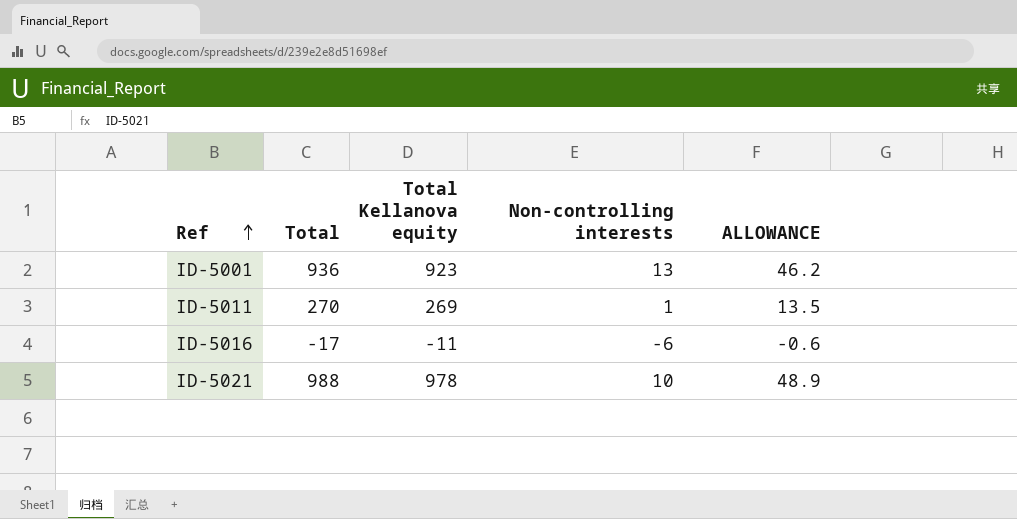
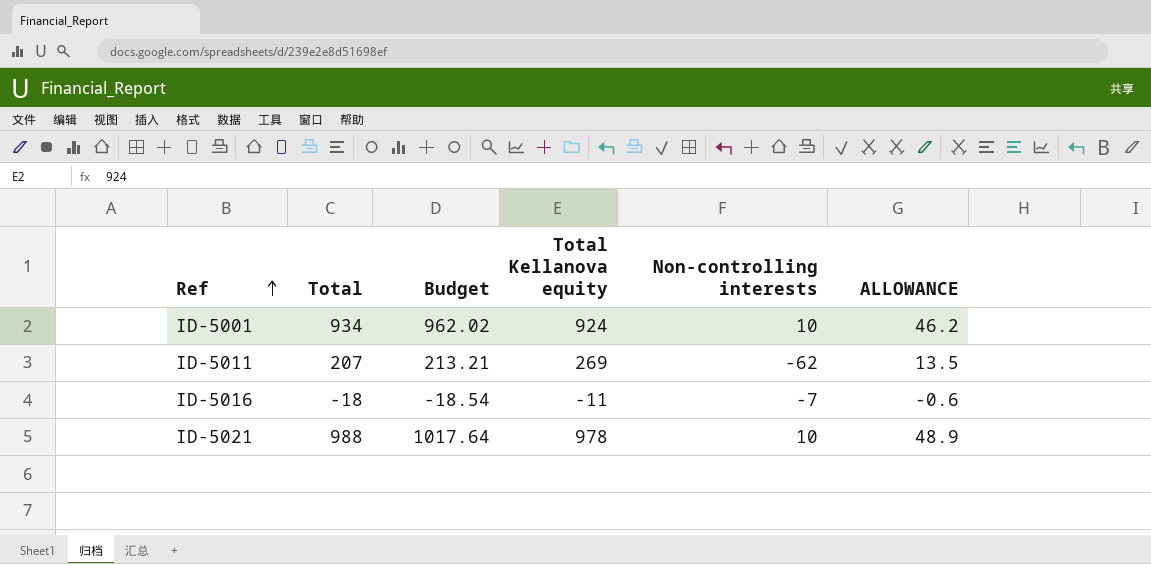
column Budget | formula: none -> [Total] * 1.03
ID-5001 | Total: 936 -> 934
ID-5001 | Total Kellanova equity: 923 -> 924
ID-5001 | Non-controlling interests: 13 -> 10
ID-5011 | Total: 270 -> 207
ID-5011 | Non-controlling interests: 1 -> -62
ID-5016 | Total: -17 -> -18
ID-5016 | Non-controlling interests: -6 -> -7

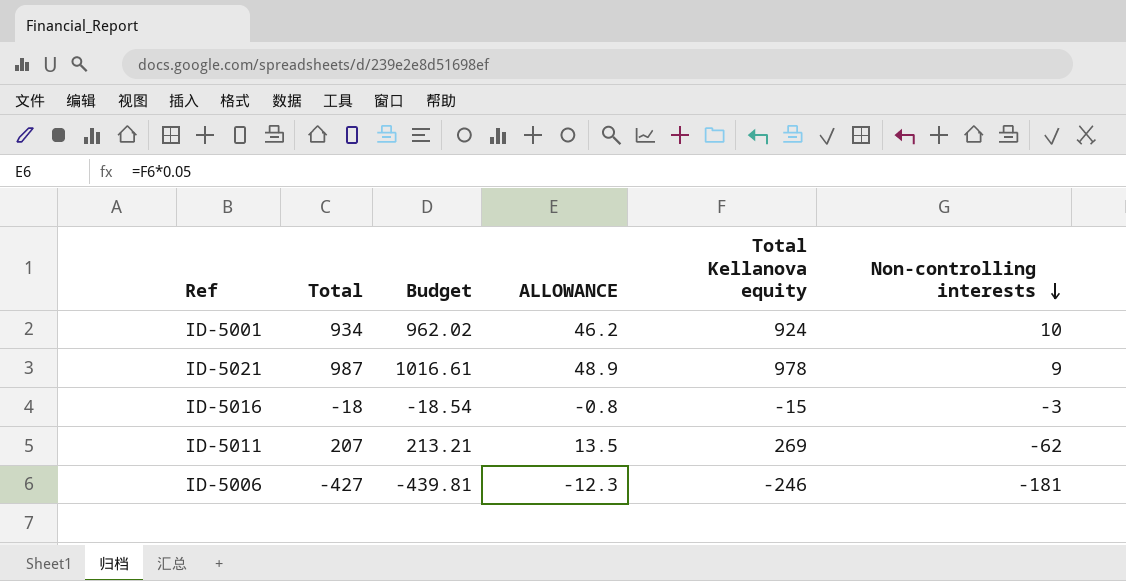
row order: Ref ascending -> Non-controlling interests descending
column ALLOWANCE | position: 6 -> 4
ID-5021 | Total: 988 -> 987
ID-5021 | Budget: 1017.64 -> 1016.61
ID-5021 | Non-controlling interests: 10 -> 9
ID-5016 | ALLOWANCE: -0.6 -> -0.8
ID-5016 | Total Kellanova equity: -11 -> -15
ID-5016 | Non-controlling interests: -7 -> -3
row ID-5006: none -> -427 | -439.81 | -12.3 | -246 | -181

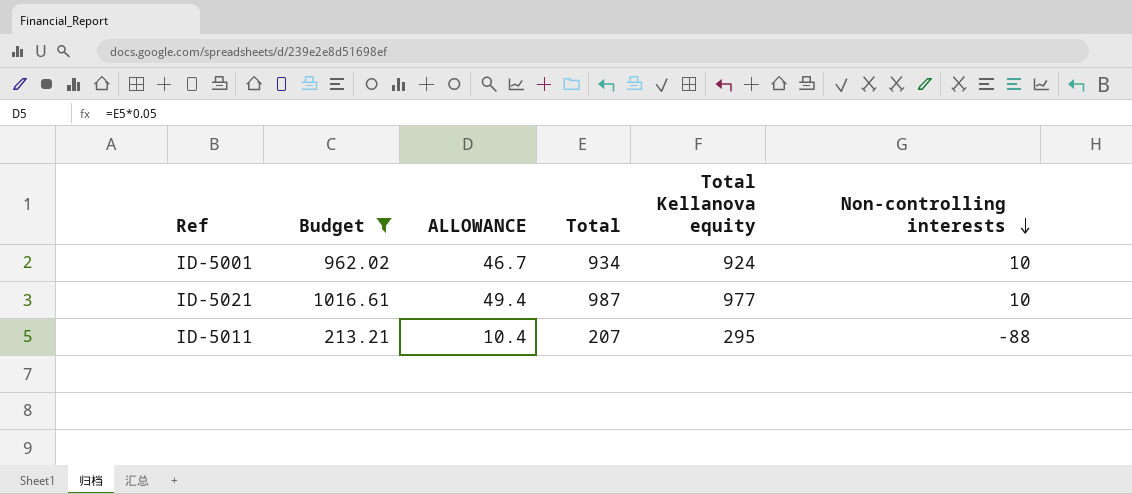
filter: none -> Budget >= 213.21
column ALLOWANCE | formula: [Total Kellanova equity] * 0.05 -> [Total] * 0.05
column Total | position: 2 -> 4
ID-5021 | Total Kellanova equity: 978 -> 977
ID-5021 | Non-controlling interests: 9 -> 10
ID-5011 | Total Kellanova equity: 269 -> 295
ID-5011 | Non-controlling interests: -62 -> -88

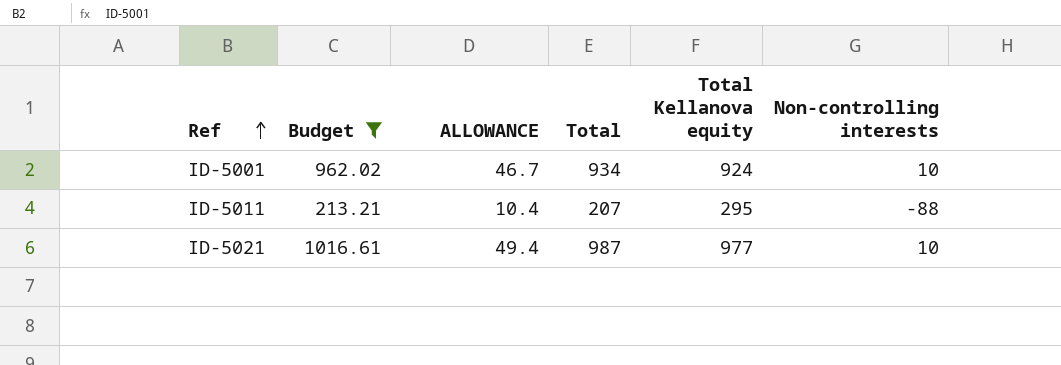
row order: Non-controlling interests descending -> Ref ascending

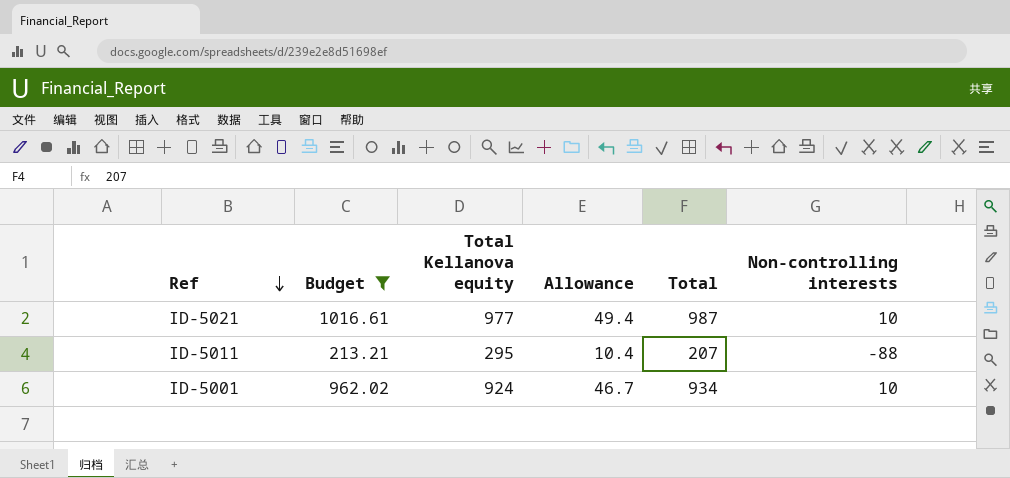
row order: Ref ascending -> Ref descending
column Total Kellanova equity | position: 5 -> 3
column name: ALLOWANCE -> Allowance

